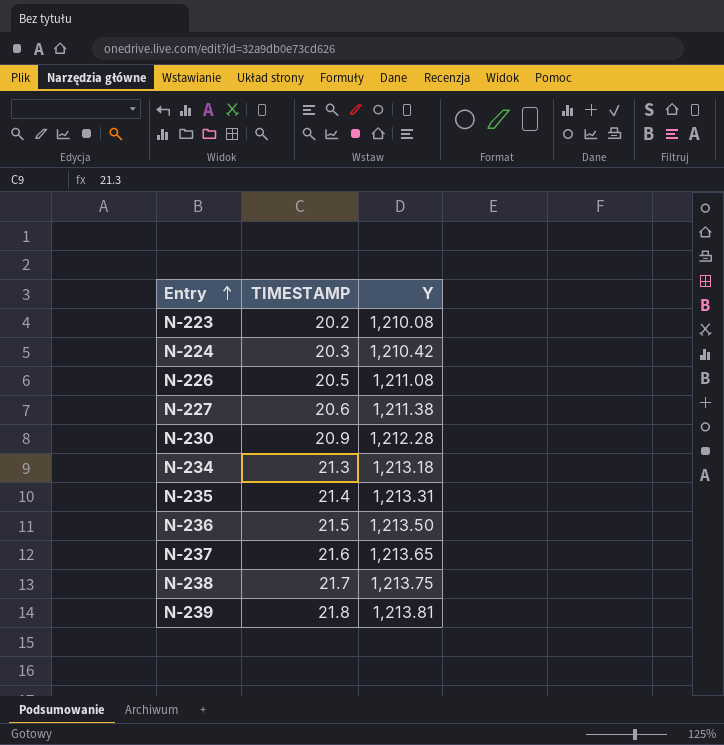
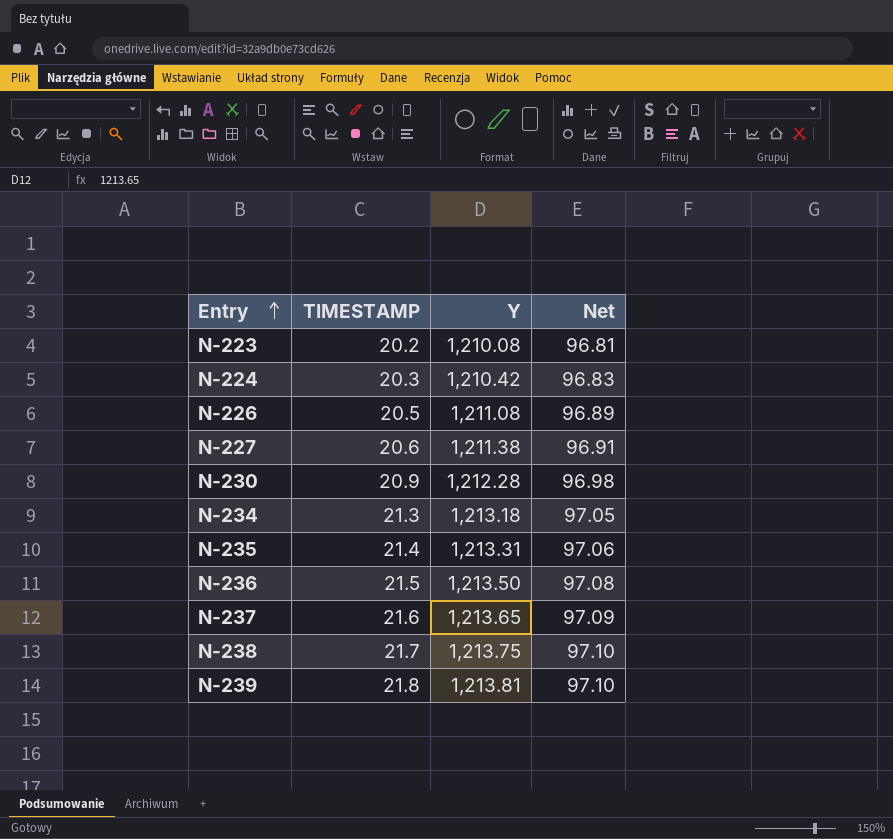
column Net | formula: none -> [Y] * 0.08

